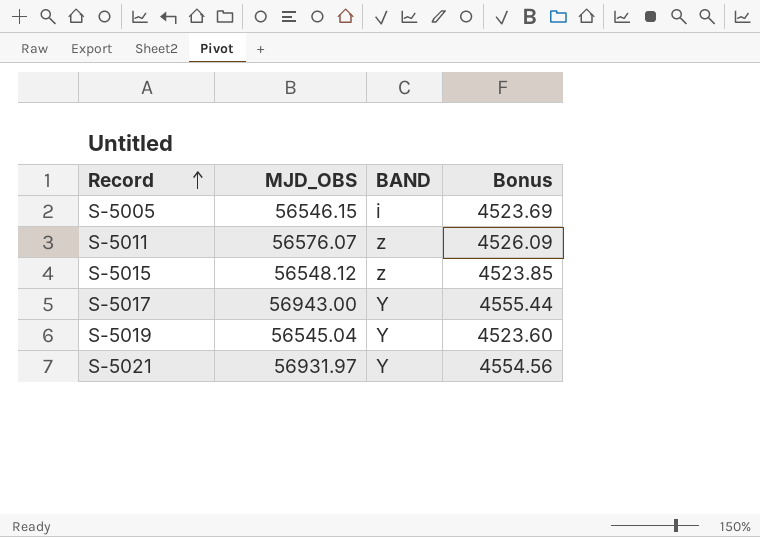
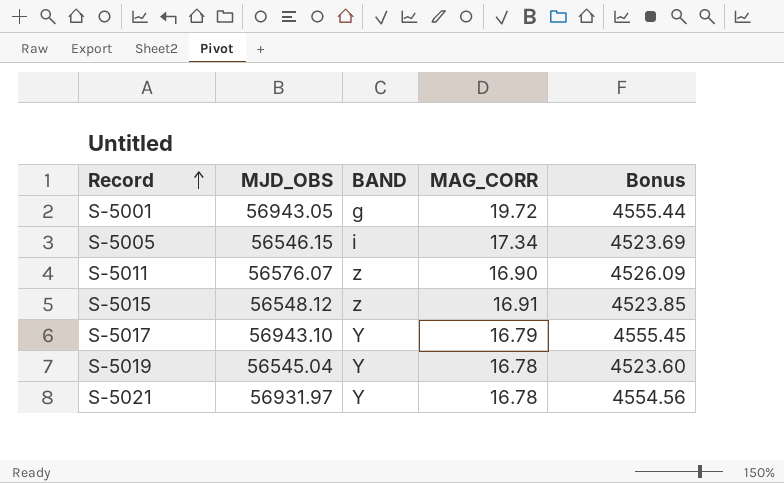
column MAG_CORR | position: none -> 4
row S-5001: none -> 56943.05 | g | 19.72 | 4555.44
S-5017 | MJD_OBS: 56943.00 -> 56943.10
S-5017 | Bonus: 4555.44 -> 4555.45

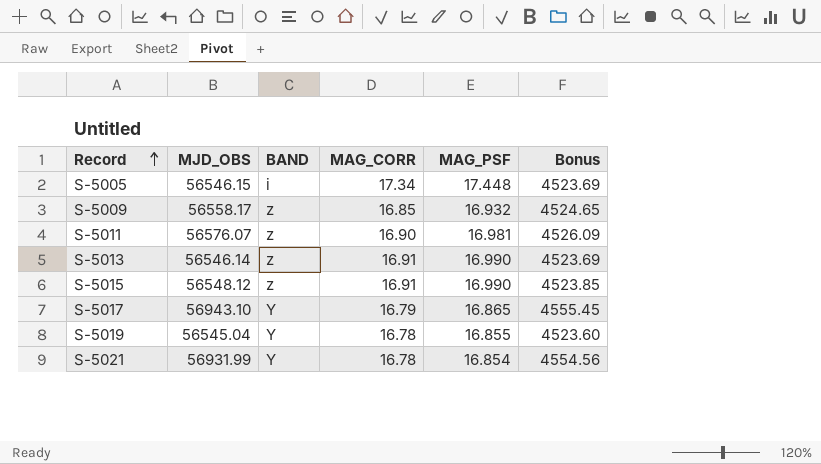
column MAG_PSF | position: none -> 5
row S-5001: 56943.05 | g | 19.72 | 4555.44 -> none
row S-5009: none -> 56558.17 | z | 16.85 | 16.932 | 4524.65
row S-5013: none -> 56546.14 | z | 16.91 | 16.990 | 4523.69
S-5021 | MJD_OBS: 56931.97 -> 56931.99

